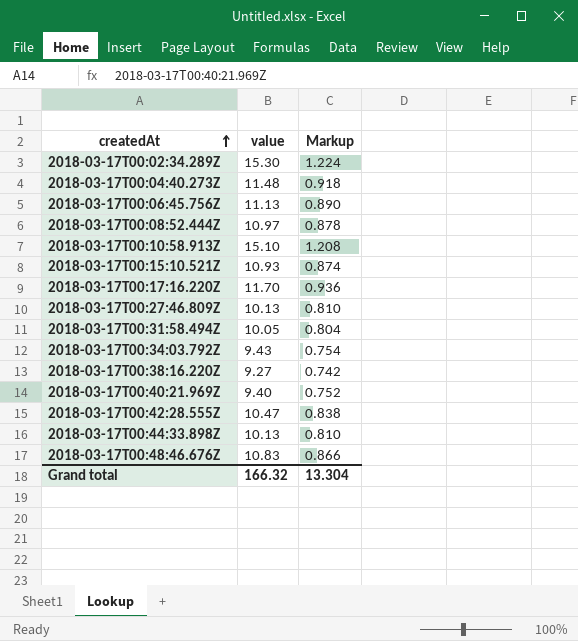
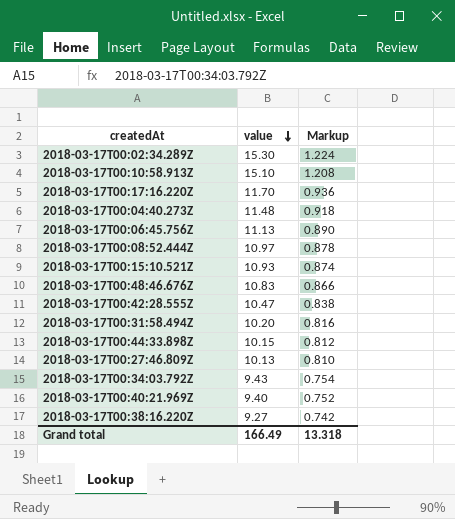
row order: createdAt ascending -> value descending
2018-03-17T00:31:58.494Z | value: 10.05 -> 10.20
2018-03-17T00:31:58.494Z | Markup: 0.804 -> 0.816
2018-03-17T00:44:33.898Z | value: 10.13 -> 10.15
2018-03-17T00:44:33.898Z | Markup: 0.810 -> 0.812
Grand total | value: 166.32 -> 166.49
Grand total | Markup: 13.304 -> 13.318

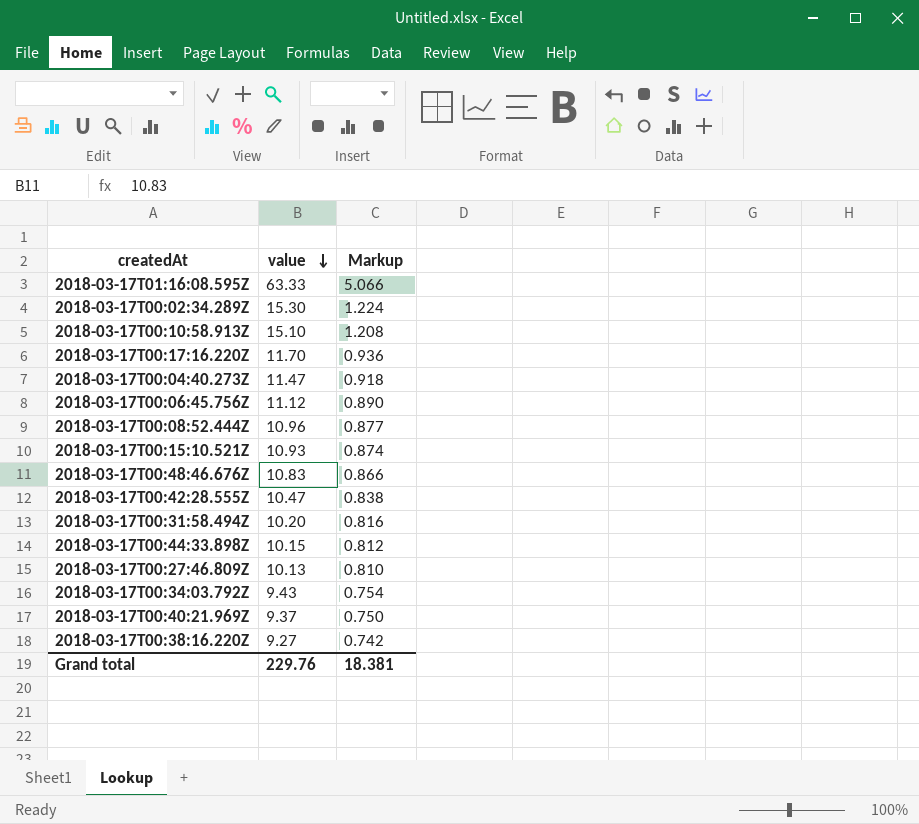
row 2018-03-17T01:16:08.595Z: none -> 63.33 | 5.066
2018-03-17T00:04:40.273Z | value: 11.48 -> 11.47
2018-03-17T00:06:45.756Z | value: 11.13 -> 11.12
2018-03-17T00:08:52.444Z | value: 10.97 -> 10.96
2018-03-17T00:08:52.444Z | Markup: 0.878 -> 0.877
2018-03-17T00:40:21.969Z | value: 9.40 -> 9.37
2018-03-17T00:40:21.969Z | Markup: 0.752 -> 0.750
Grand total | value: 166.49 -> 229.76
Grand total | Markup: 13.318 -> 18.381

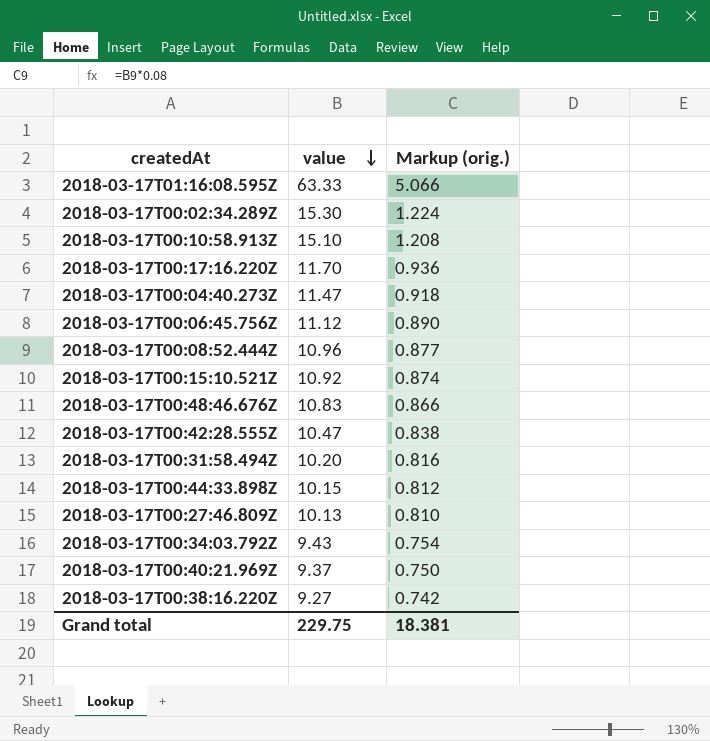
column name: Markup -> Markup (orig.)
2018-03-17T00:15:10.521Z | value: 10.93 -> 10.92
Grand total | value: 229.76 -> 229.75

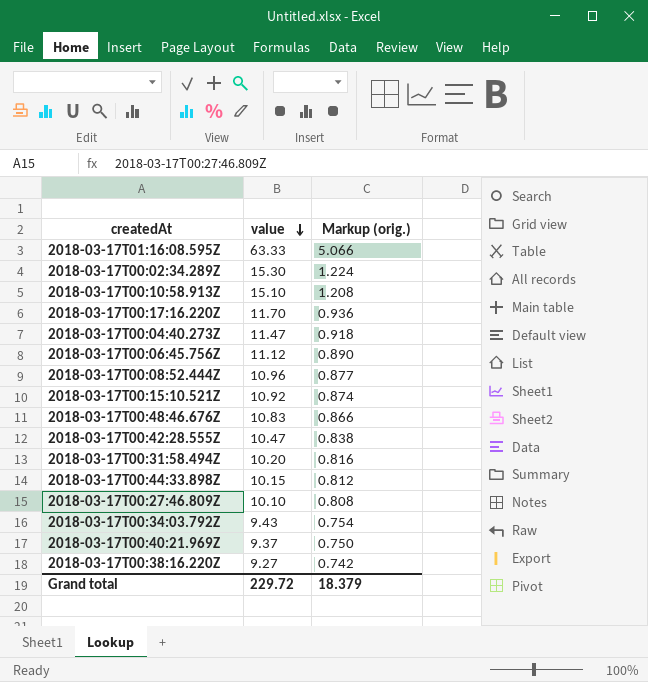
2018-03-17T00:27:46.809Z | value: 10.13 -> 10.10
2018-03-17T00:27:46.809Z | Markup (orig.): 0.810 -> 0.808
Grand total | value: 229.75 -> 229.72
Grand total | Markup (orig.): 18.381 -> 18.379

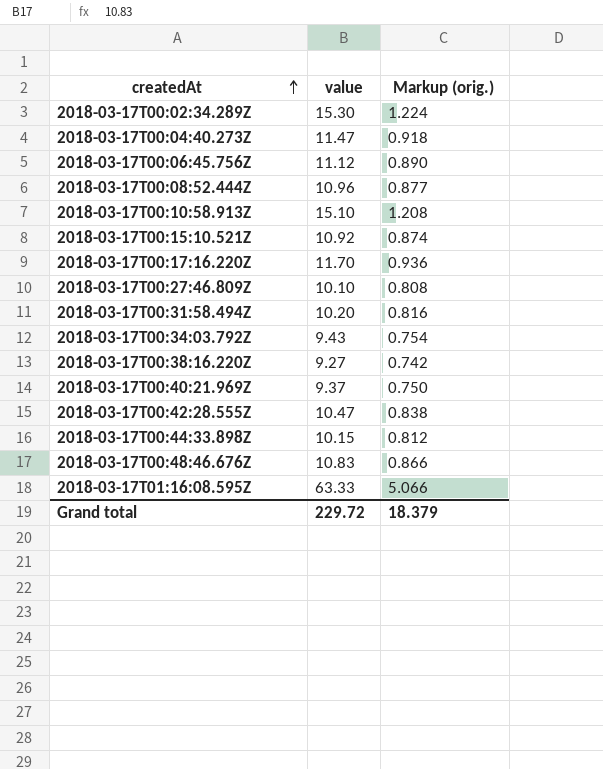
row order: value descending -> createdAt ascending

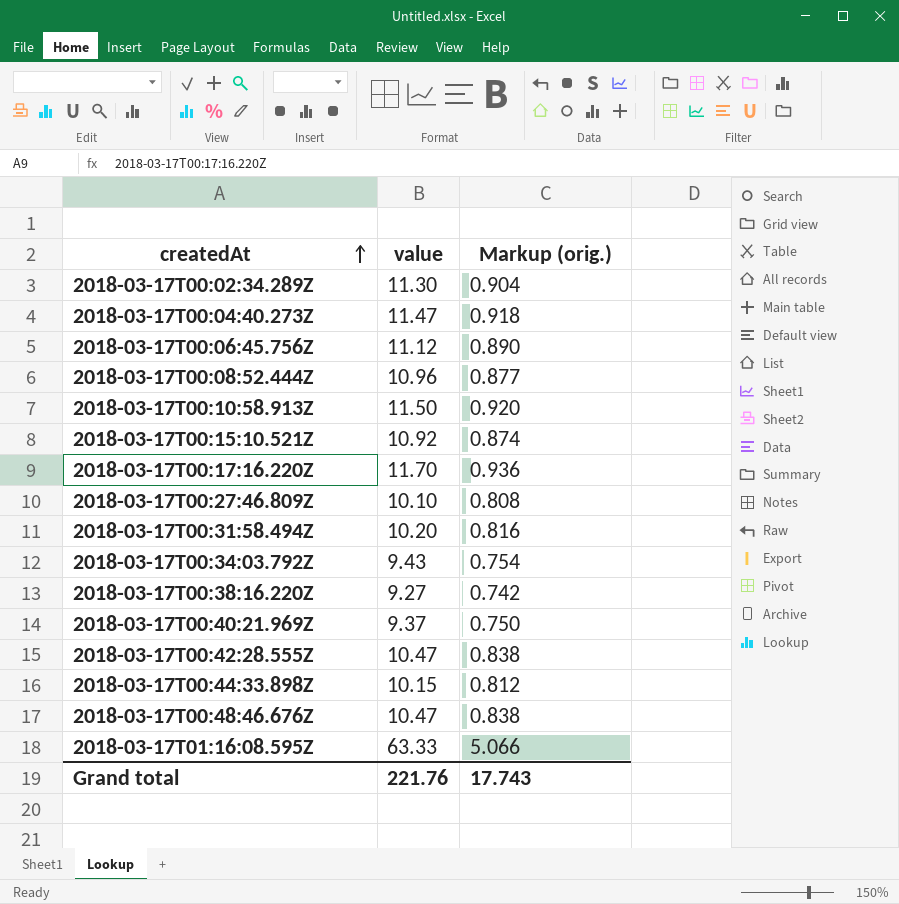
2018-03-17T00:02:34.289Z | value: 15.30 -> 11.30
2018-03-17T00:02:34.289Z | Markup (orig.): 1.224 -> 0.904
2018-03-17T00:10:58.913Z | value: 15.10 -> 11.50
2018-03-17T00:10:58.913Z | Markup (orig.): 1.208 -> 0.920
2018-03-17T00:48:46.676Z | value: 10.83 -> 10.47
2018-03-17T00:48:46.676Z | Markup (orig.): 0.866 -> 0.838
Grand total | value: 229.72 -> 221.76
Grand total | Markup (orig.): 18.379 -> 17.743

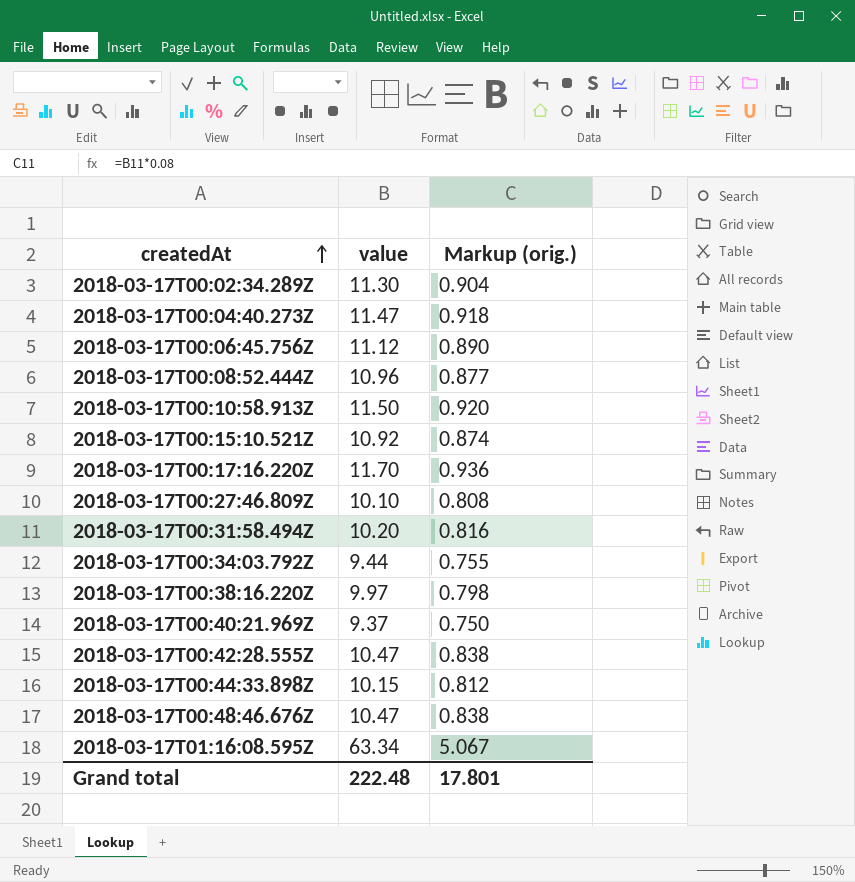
2018-03-17T00:34:03.792Z | value: 9.43 -> 9.44
2018-03-17T00:34:03.792Z | Markup (orig.): 0.754 -> 0.755
2018-03-17T00:38:16.220Z | value: 9.27 -> 9.97
2018-03-17T00:38:16.220Z | Markup (orig.): 0.742 -> 0.798
2018-03-17T01:16:08.595Z | value: 63.33 -> 63.34
2018-03-17T01:16:08.595Z | Markup (orig.): 5.066 -> 5.067
Grand total | value: 221.76 -> 222.48
Grand total | Markup (orig.): 17.743 -> 17.801

